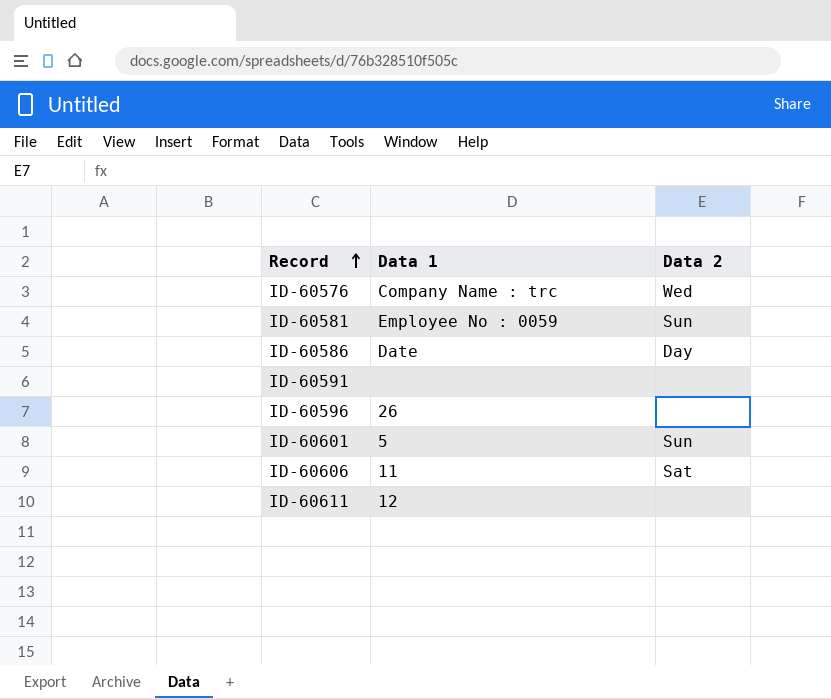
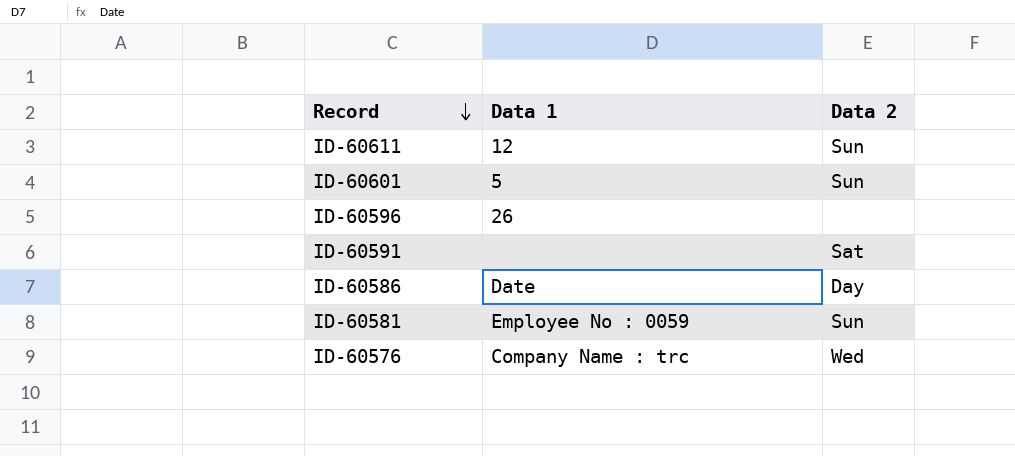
row order: Record ascending -> Record descending
row ID-60606: 11 | Sat -> none
ID-60611 | Data 2: none -> Sun
ID-60591 | Data 2: none -> Sat

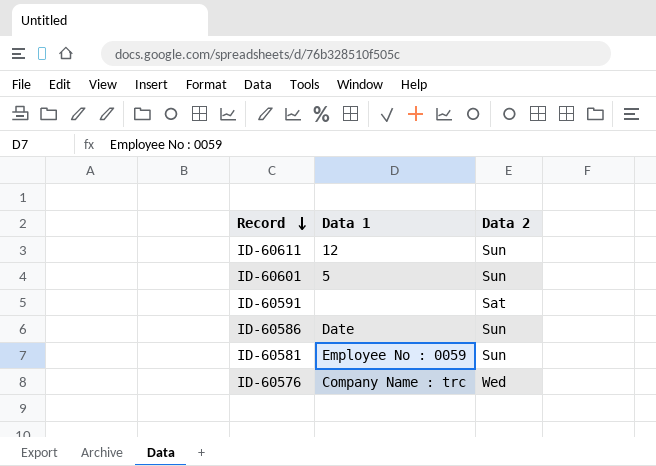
row ID-60596: 26 | none -> none
ID-60586 | Data 2: Day -> Sun

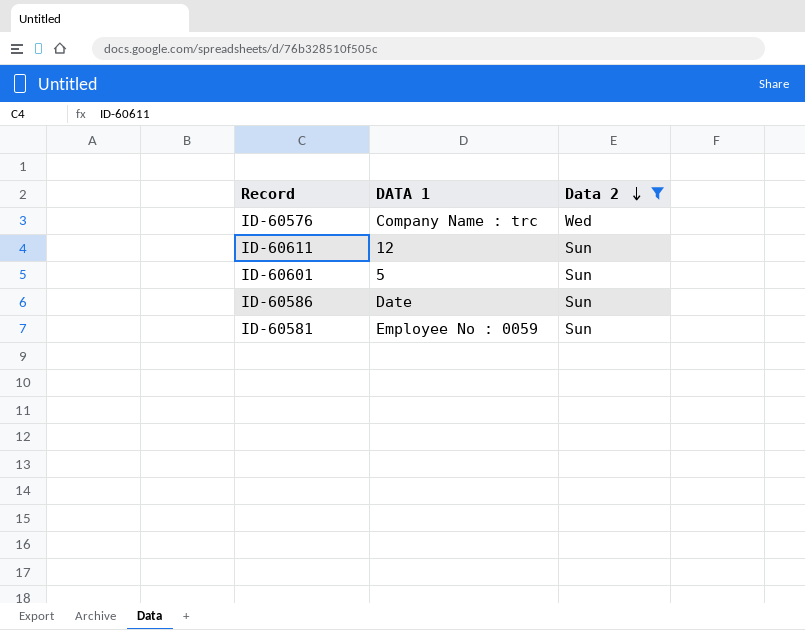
filter: none -> Data 2 != Sat
row order: Record descending -> Data 2 descending
column name: Data 1 -> DATA 1

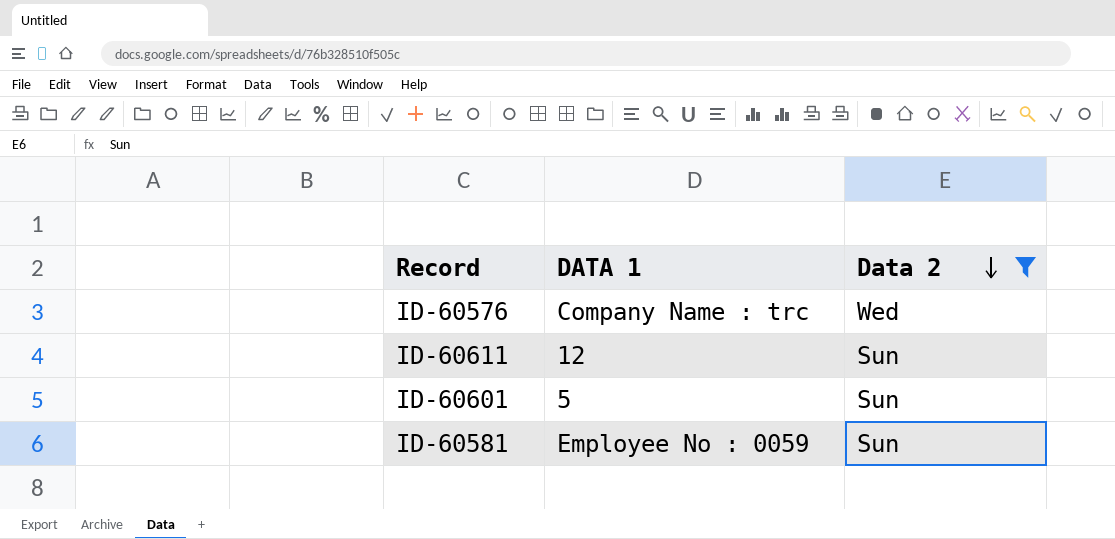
row ID-60586: Date | Sun -> none

